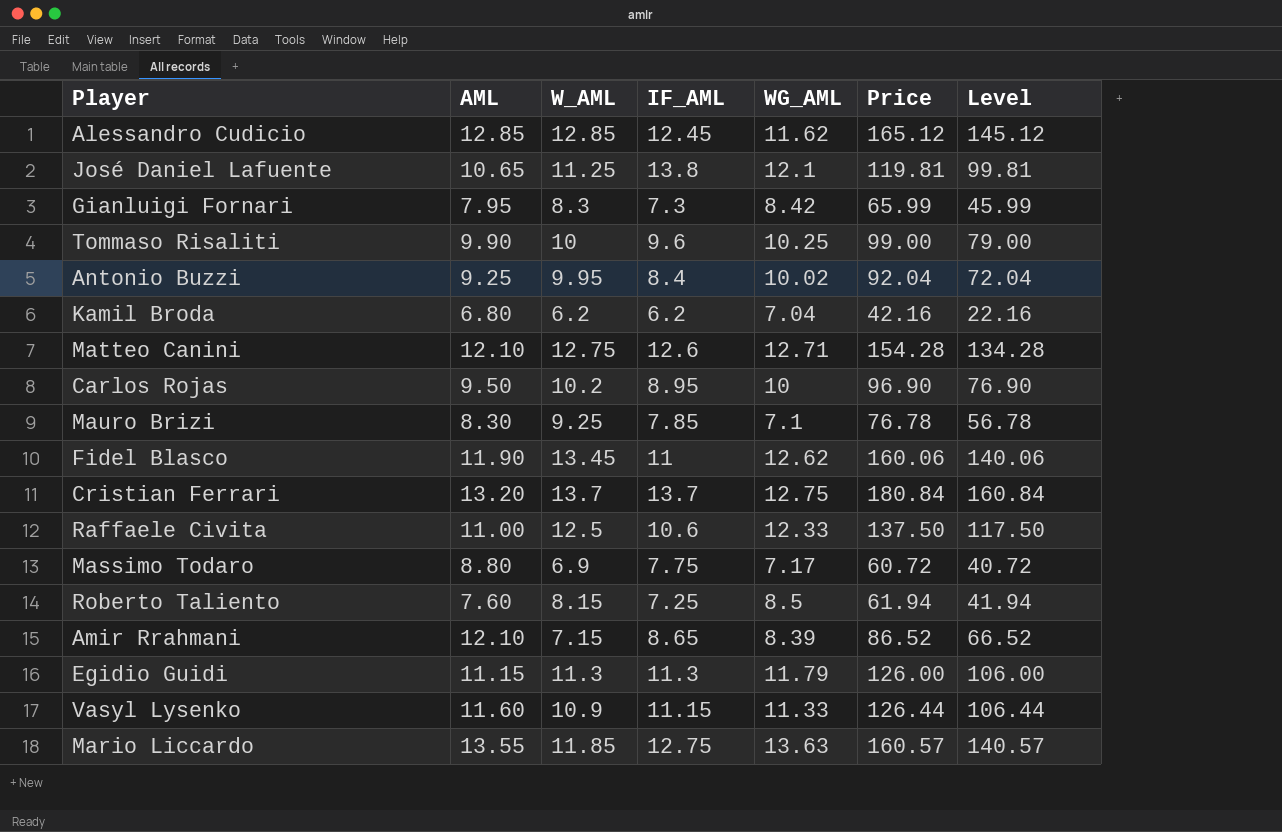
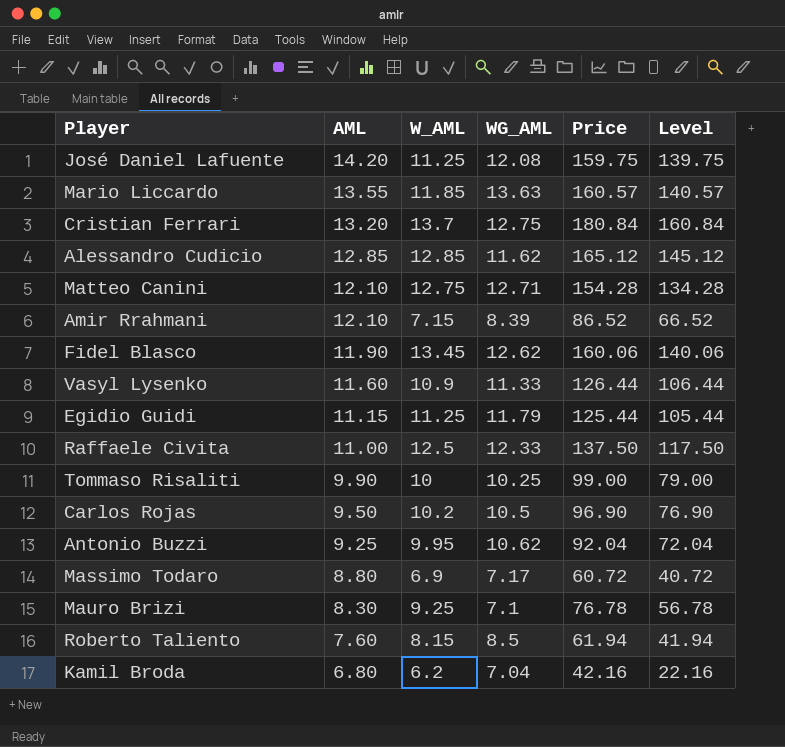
row order: none -> AML descending
column IF_AML | position: 4 -> none
row Gianluigi Fornari: 7.95 | 8.3 | 7.3 | 8.42 | 65.99 | 45.99 -> none
José Daniel Lafuente | AML: 10.65 -> 14.20
José Daniel Lafuente | WG_AML: 12.1 -> 12.08
José Daniel Lafuente | Price: 119.81 -> 159.75
José Daniel Lafuente | Level: 99.81 -> 139.75
Egidio Guidi | W_AML: 11.3 -> 11.25
Egidio Guidi | Price: 126.00 -> 125.44
Egidio Guidi | Level: 106.00 -> 105.44
Carlos Rojas | WG_AML: 10 -> 10.5
Antonio Buzzi | WG_AML: 10.02 -> 10.62

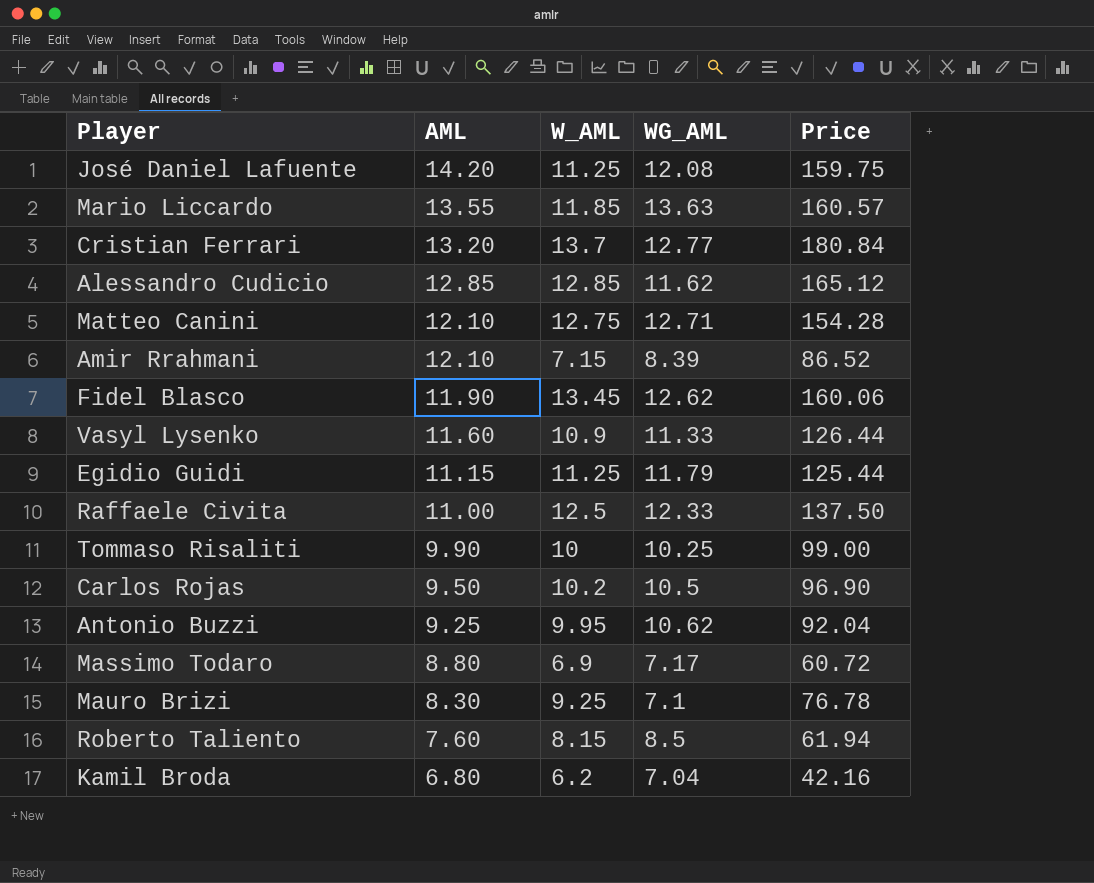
column Level | formula: [Price] - 20 -> none
Cristian Ferrari | WG_AML: 12.75 -> 12.77

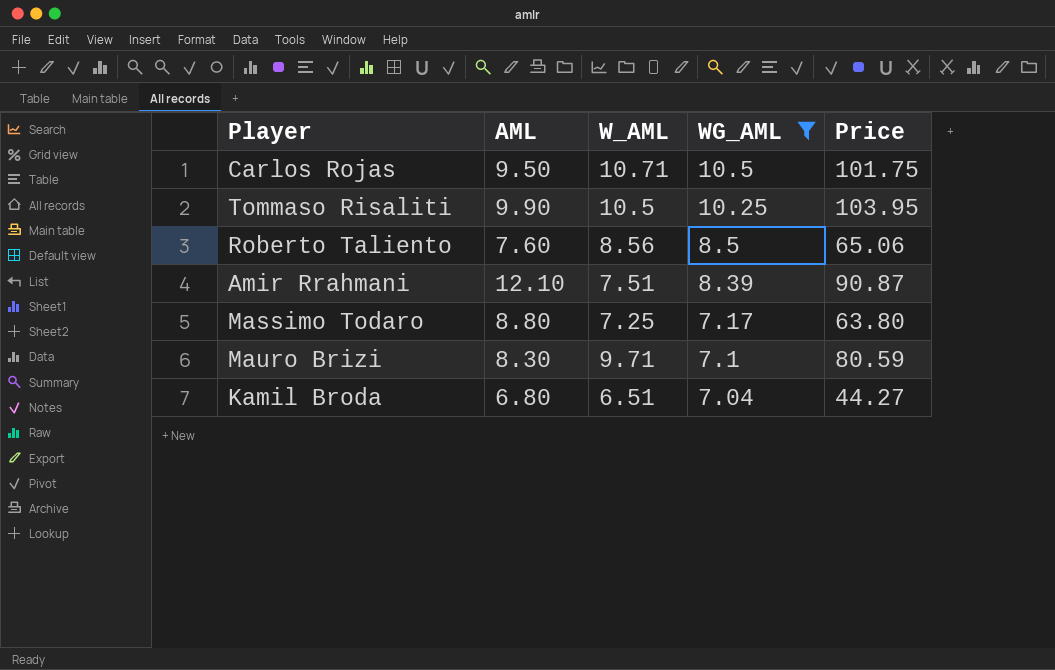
filter: none -> WG_AML <= 10.5
row order: AML descending -> WG_AML descending
Carlos Rojas | W_AML: 10.2 -> 10.71
Carlos Rojas | Price: 96.90 -> 101.75
Tommaso Risaliti | W_AML: 10 -> 10.5
Tommaso Risaliti | Price: 99.00 -> 103.95
Roberto Taliento | W_AML: 8.15 -> 8.56
Roberto Taliento | Price: 61.94 -> 65.06
Amir Rrahmani | W_AML: 7.15 -> 7.51
Amir Rrahmani | Price: 86.52 -> 90.87
Massimo Todaro | W_AML: 6.9 -> 7.25
Massimo Todaro | Price: 60.72 -> 63.80
Mauro Brizi | W_AML: 9.25 -> 9.71
Mauro Brizi | Price: 76.78 -> 80.59
Kamil Broda | W_AML: 6.2 -> 6.51
Kamil Broda | Price: 42.16 -> 44.27

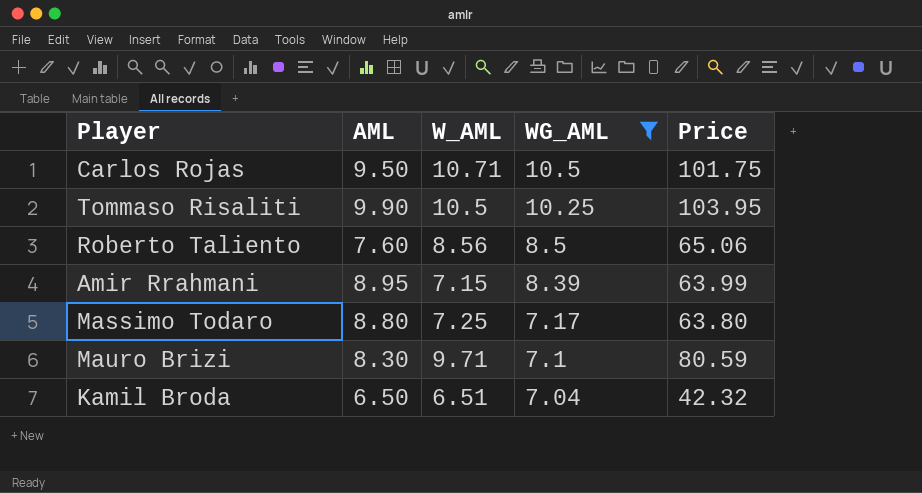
Amir Rrahmani | AML: 12.10 -> 8.95
Amir Rrahmani | W_AML: 7.51 -> 7.15
Amir Rrahmani | Price: 90.87 -> 63.99
Kamil Broda | AML: 6.80 -> 6.50
Kamil Broda | Price: 44.27 -> 42.32

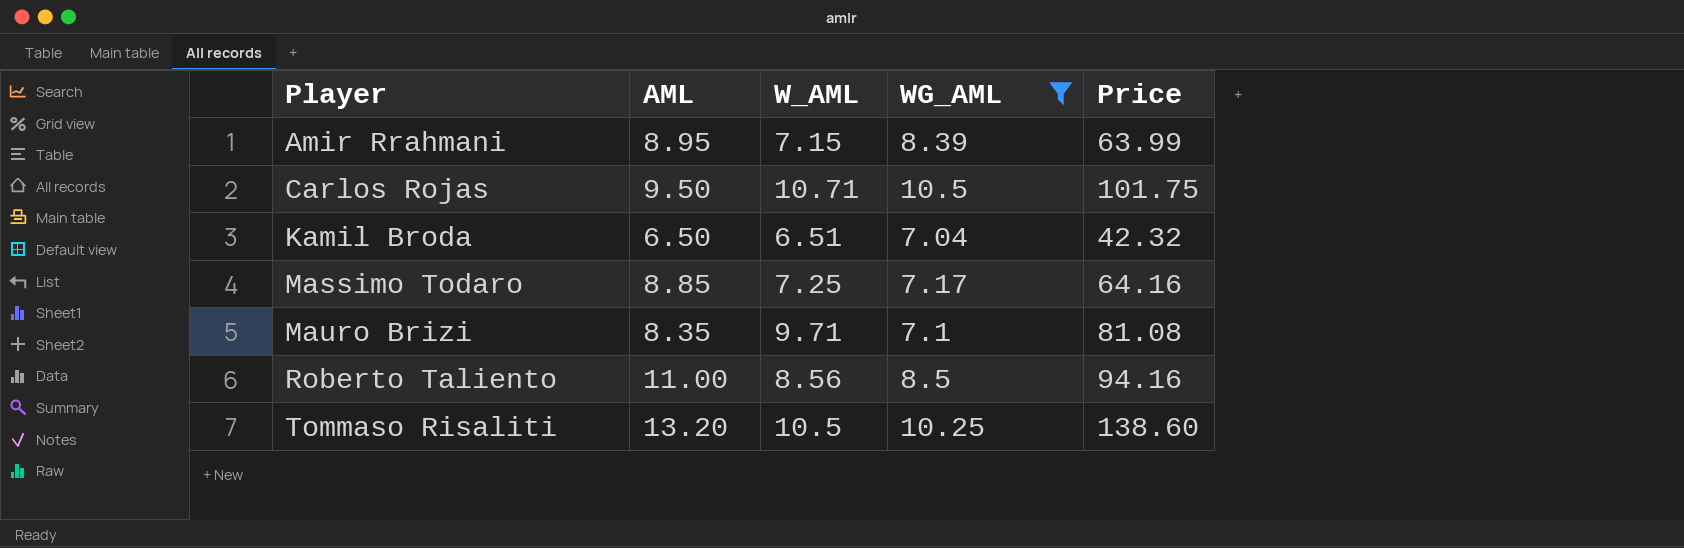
row order: WG_AML descending -> Player ascending
Massimo Todaro | AML: 8.80 -> 8.85
Massimo Todaro | Price: 63.80 -> 64.16
Mauro Brizi | AML: 8.30 -> 8.35
Mauro Brizi | Price: 80.59 -> 81.08
Roberto Taliento | AML: 7.60 -> 11.00
Roberto Taliento | Price: 65.06 -> 94.16
Tommaso Risaliti | AML: 9.90 -> 13.20
Tommaso Risaliti | Price: 103.95 -> 138.60

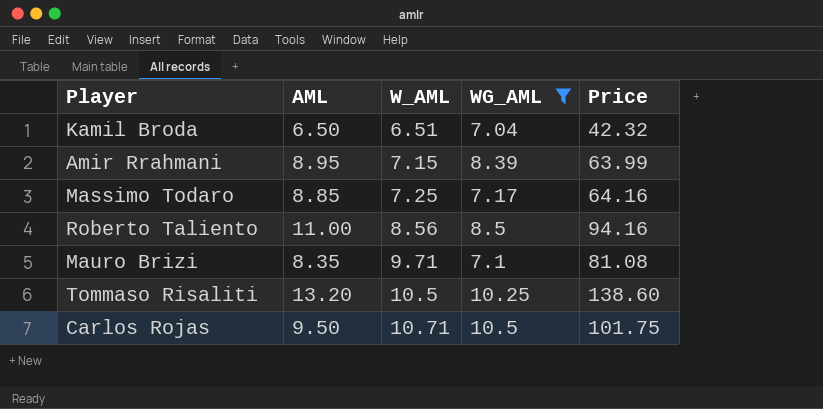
row order: Player ascending -> W_AML ascending

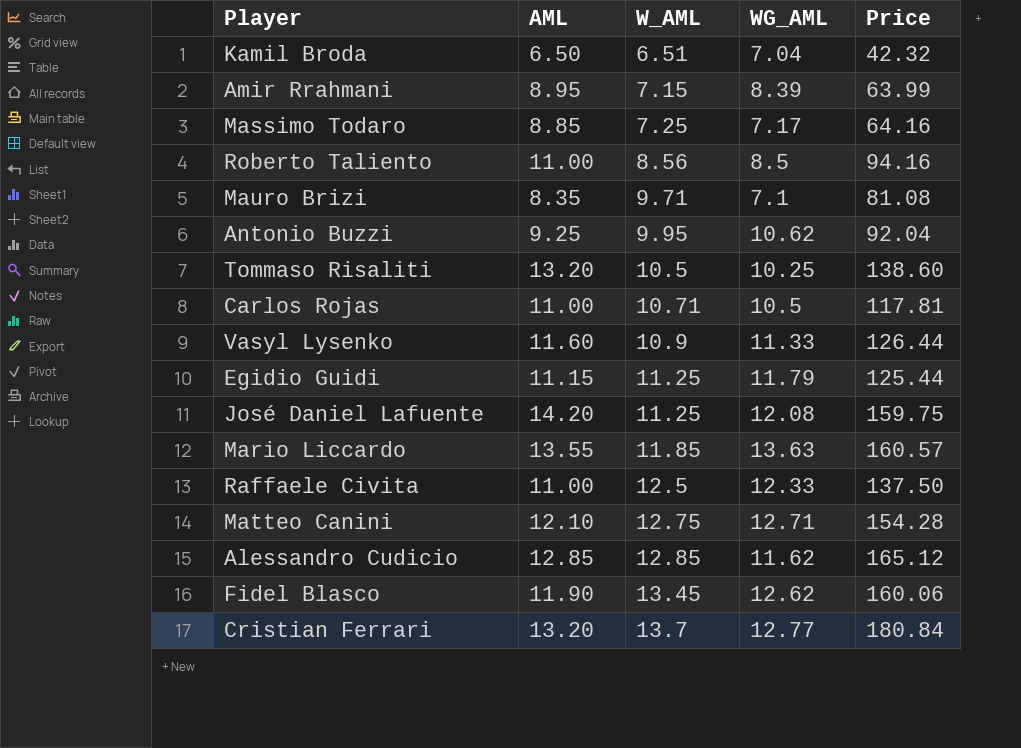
filter: WG_AML <= 10.5 -> none
Carlos Rojas | AML: 9.50 -> 11.00
Carlos Rojas | Price: 101.75 -> 117.81

